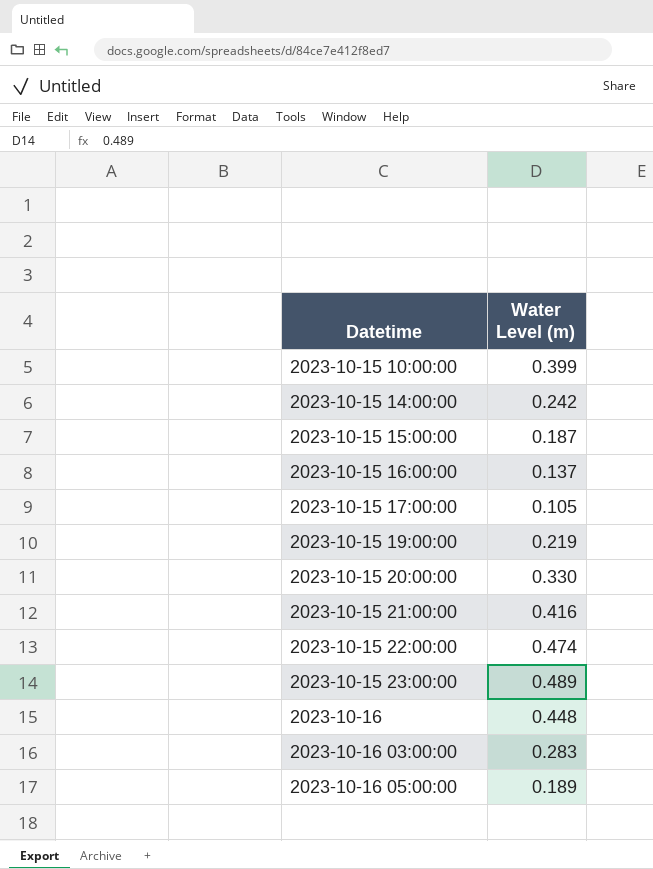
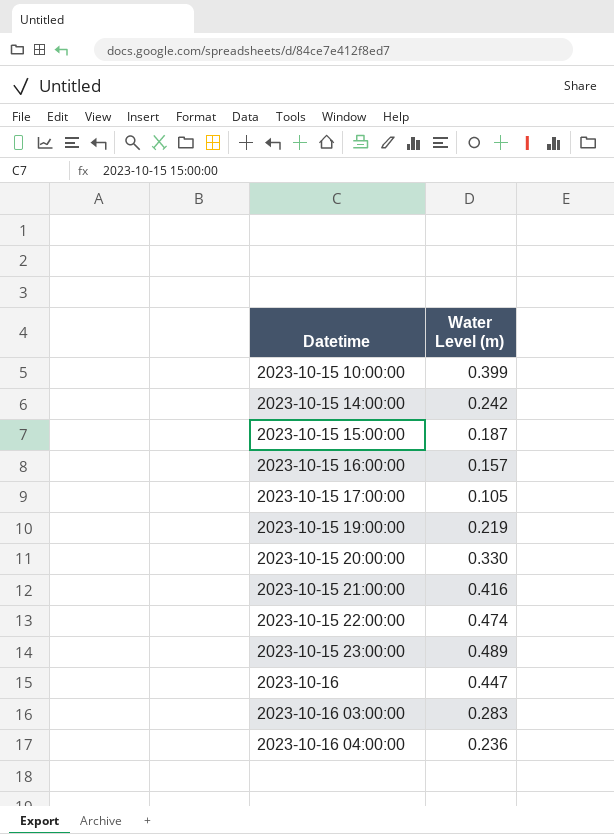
row 2023-10-16 05:00:00: 0.189 -> none
2023-10-15 16:00:00 | Water Level (m): 0.137 -> 0.157
2023-10-16 | Water Level (m): 0.448 -> 0.447
row 2023-10-16 04:00:00: none -> 0.236

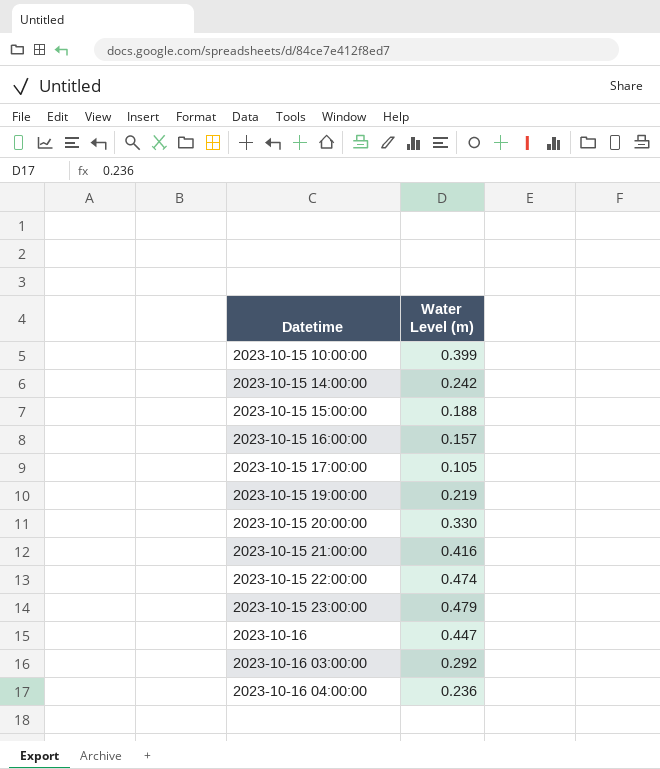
2023-10-15 15:00:00 | Water Level (m): 0.187 -> 0.188
2023-10-15 23:00:00 | Water Level (m): 0.489 -> 0.479
2023-10-16 03:00:00 | Water Level (m): 0.283 -> 0.292

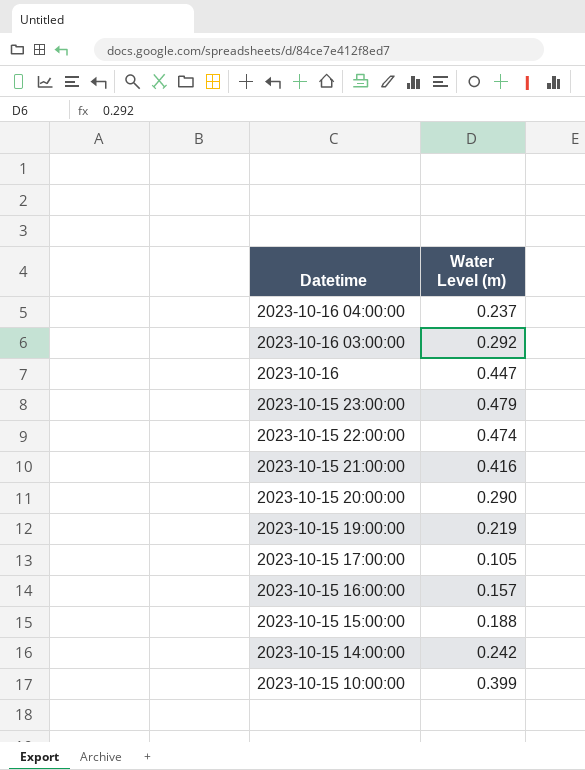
row order: Datetime ascending -> Datetime descending
2023-10-16 04:00:00 | Water Level (m): 0.236 -> 0.237
2023-10-15 20:00:00 | Water Level (m): 0.330 -> 0.290

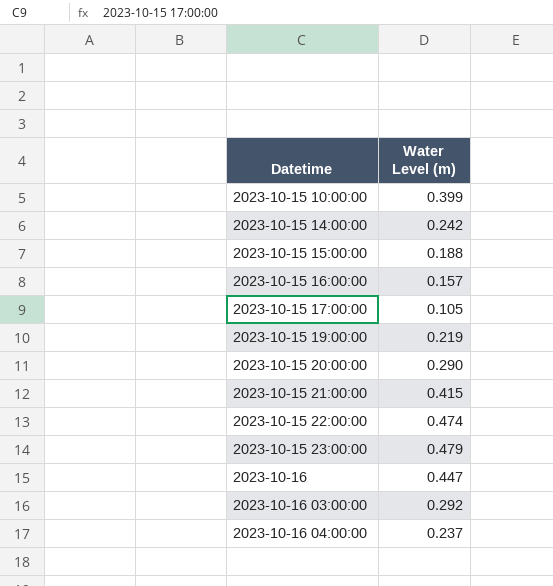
row order: Datetime descending -> Datetime ascending
2023-10-15 21:00:00 | Water Level (m): 0.416 -> 0.415

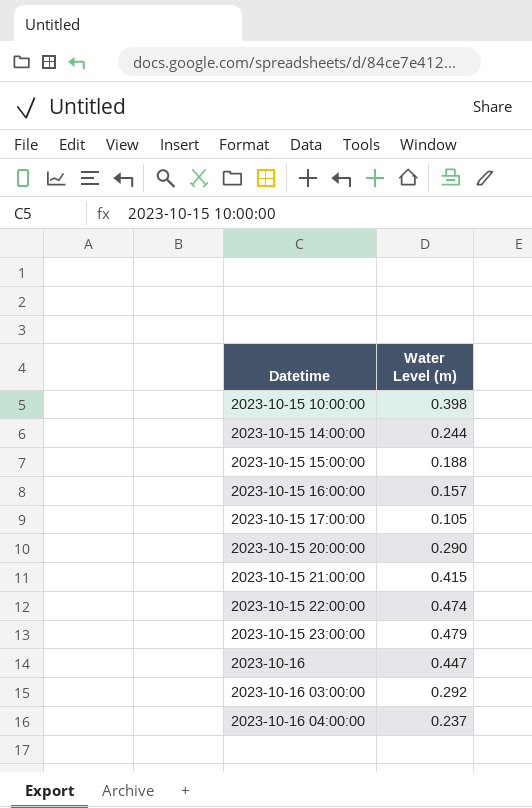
row 2023-10-15 19:00:00: 0.219 -> none
2023-10-15 10:00:00 | Water Level (m): 0.399 -> 0.398
2023-10-15 14:00:00 | Water Level (m): 0.242 -> 0.244

